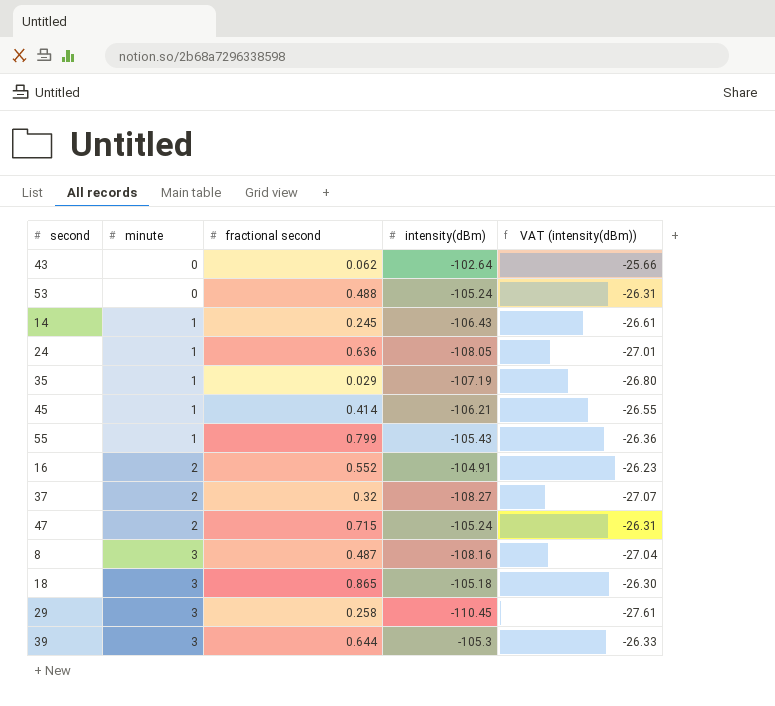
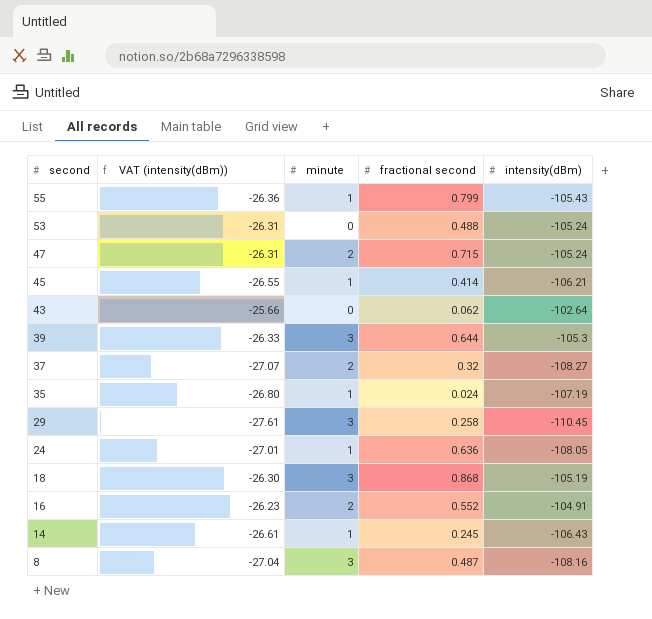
row order: minute ascending -> second descending
column VAT (intensity(dBm)) | position: 5 -> 2
35 | fractional second: 0.029 -> 0.024
18 | fractional second: 0.865 -> 0.868
18 | intensity(dBm): -105.18 -> -105.19

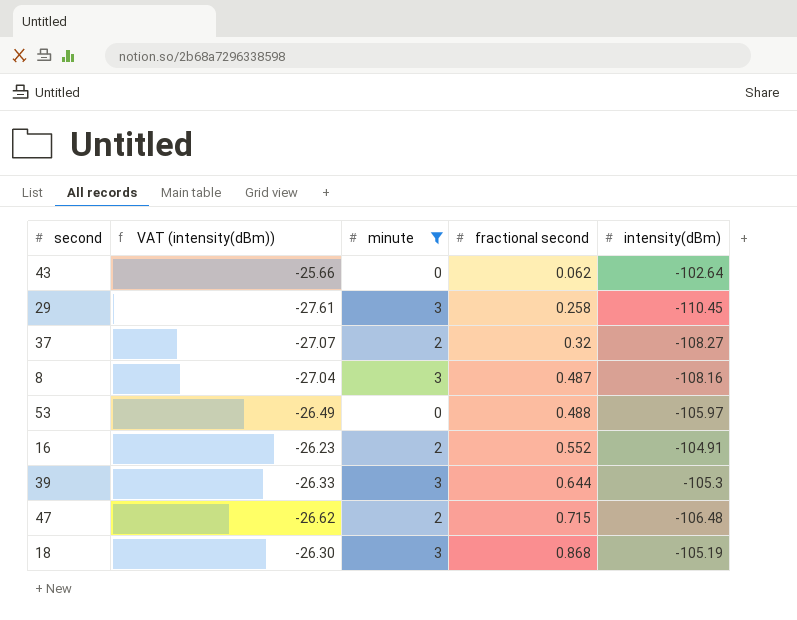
filter: none -> minute != 1
row order: second descending -> fractional second ascending
53 | VAT (intensity(dBm)): -26.31 -> -26.49
53 | intensity(dBm): -105.24 -> -105.97
47 | VAT (intensity(dBm)): -26.31 -> -26.62
47 | intensity(dBm): -105.24 -> -106.48

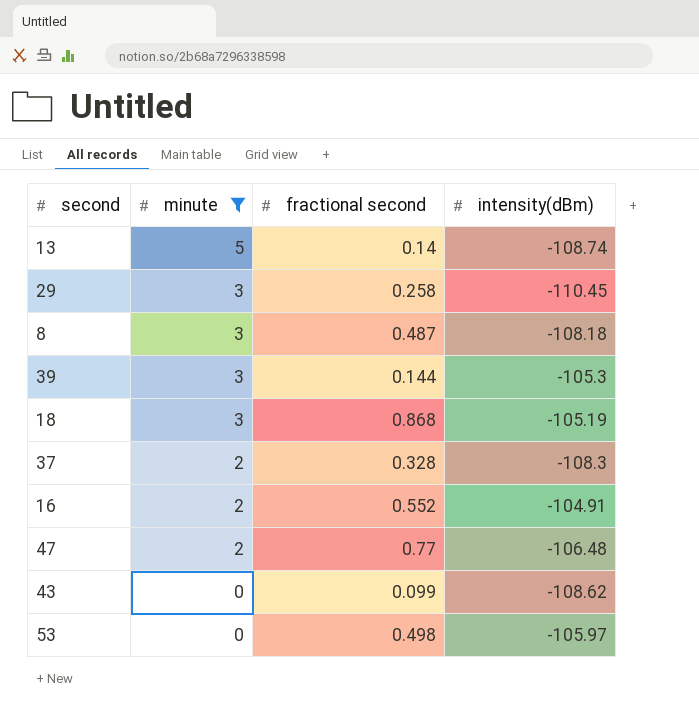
row order: fractional second ascending -> minute descending
column VAT (intensity(dBm)) | formula: [intensity(dBm)] * 0.25 -> none
row 13: none -> 5 | 0.14 | -108.74
8 | intensity(dBm): -108.16 -> -108.18
39 | fractional second: 0.644 -> 0.144
37 | fractional second: 0.32 -> 0.328
37 | intensity(dBm): -108.27 -> -108.3
47 | fractional second: 0.715 -> 0.77
43 | fractional second: 0.062 -> 0.099
43 | intensity(dBm): -102.64 -> -108.62
53 | fractional second: 0.488 -> 0.498

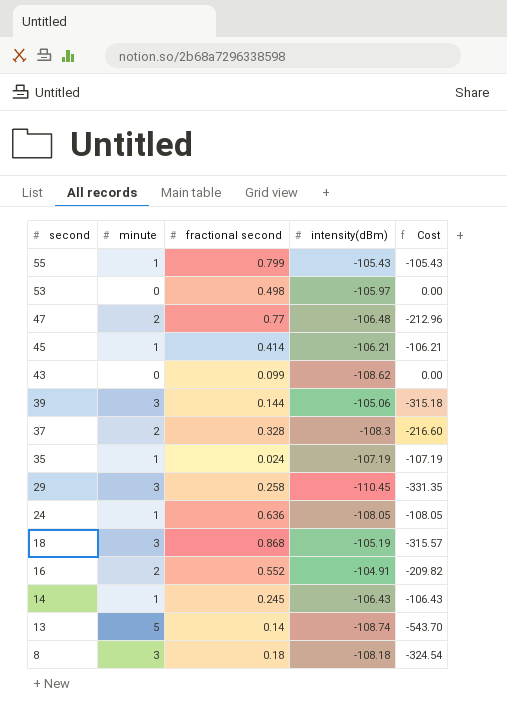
filter: minute != 1 -> none
row order: minute descending -> second descending
column Cost | formula: none -> [minute] * [intensity(dBm)]
39 | intensity(dBm): -105.3 -> -105.06
8 | fractional second: 0.487 -> 0.18

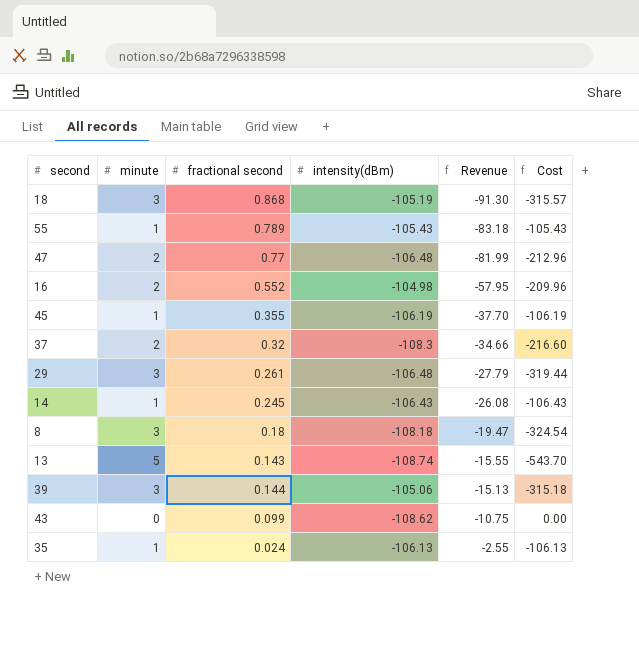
row order: second descending -> Revenue ascending
column Revenue | formula: none -> [fractional second] * [intensity(dBm)]
row 53: 0 | 0.498 | -105.97 | 0.00 -> none
row 24: 1 | 0.636 | -108.05 | -108.05 -> none
55 | fractional second: 0.799 -> 0.789
16 | intensity(dBm): -104.91 -> -104.98
16 | Cost: -209.82 -> -209.96
45 | fractional second: 0.414 -> 0.355
45 | intensity(dBm): -106.21 -> -106.19
45 | Cost: -106.21 -> -106.19
37 | fractional second: 0.328 -> 0.32
29 | fractional second: 0.258 -> 0.261
29 | intensity(dBm): -110.45 -> -106.48
29 | Cost: -331.35 -> -319.44
13 | fractional second: 0.14 -> 0.143
35 | intensity(dBm): -107.19 -> -106.13
35 | Cost: -107.19 -> -106.13

